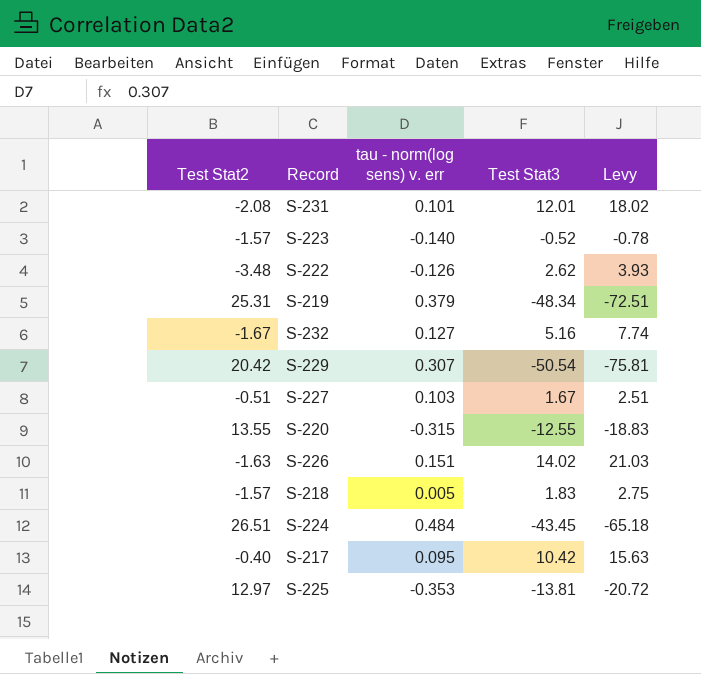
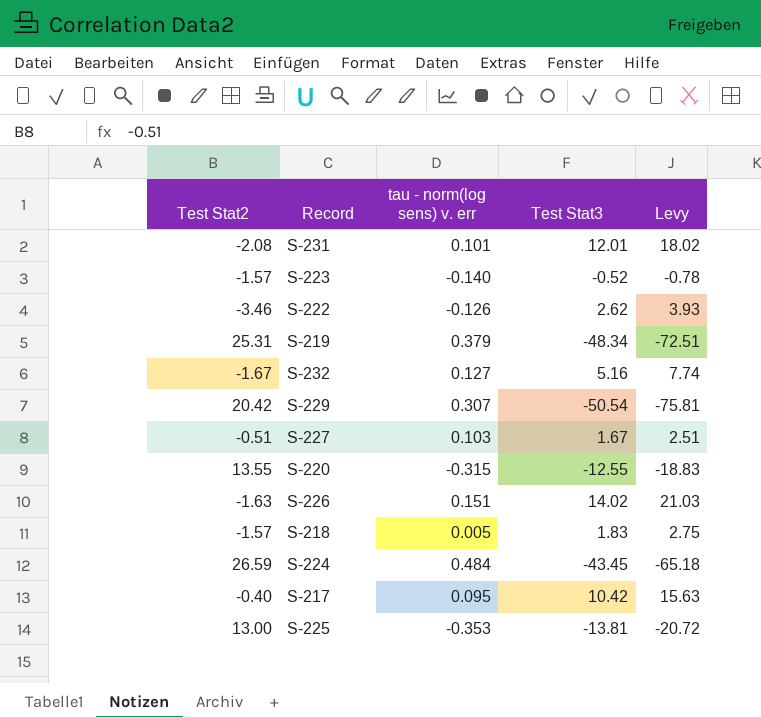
S-222 | Test Stat2: -3.48 -> -3.46
S-224 | Test Stat2: 26.51 -> 26.59
S-225 | Test Stat2: 12.97 -> 13.00

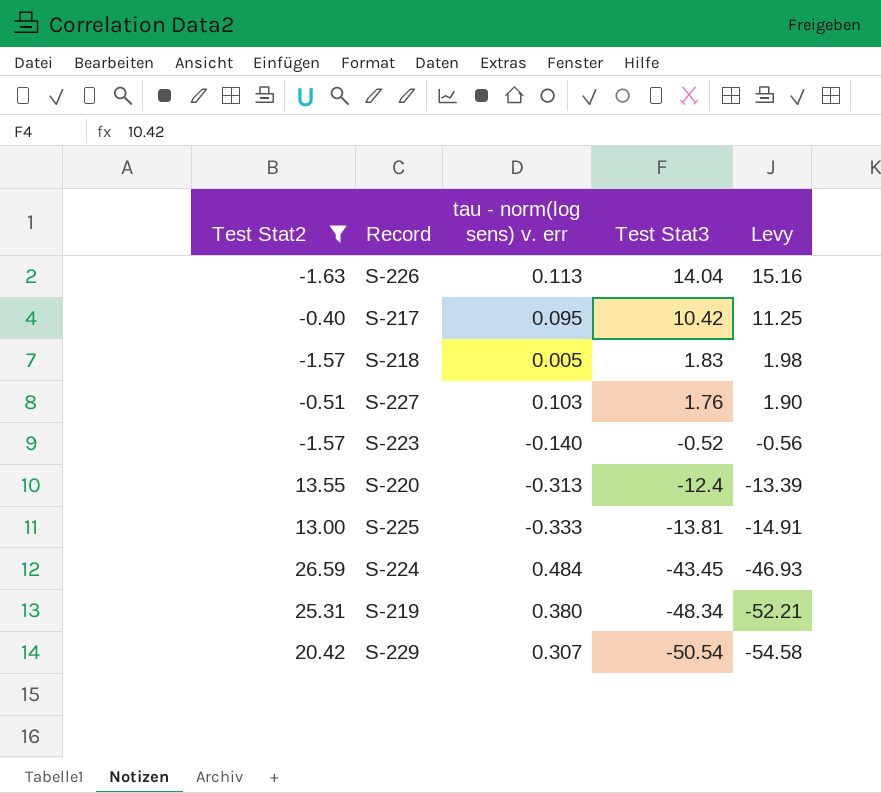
filter: none -> Test Stat2 >= -1.63
row order: none -> Test Stat3 descending
column Levy | formula: [Test Stat3] * 1.5 -> [Test Stat3] * 1.08
S-226 | tau - norm(log sens) v. err: 0.151 -> 0.113
S-226 | Test Stat3: 14.02 -> 14.04
S-227 | Test Stat3: 1.67 -> 1.76
S-220 | tau - norm(log sens) v. err: -0.315 -> -0.313
S-220 | Test Stat3: -12.55 -> -12.4
S-225 | tau - norm(log sens) v. err: -0.353 -> -0.333
S-219 | tau - norm(log sens) v. err: 0.379 -> 0.380

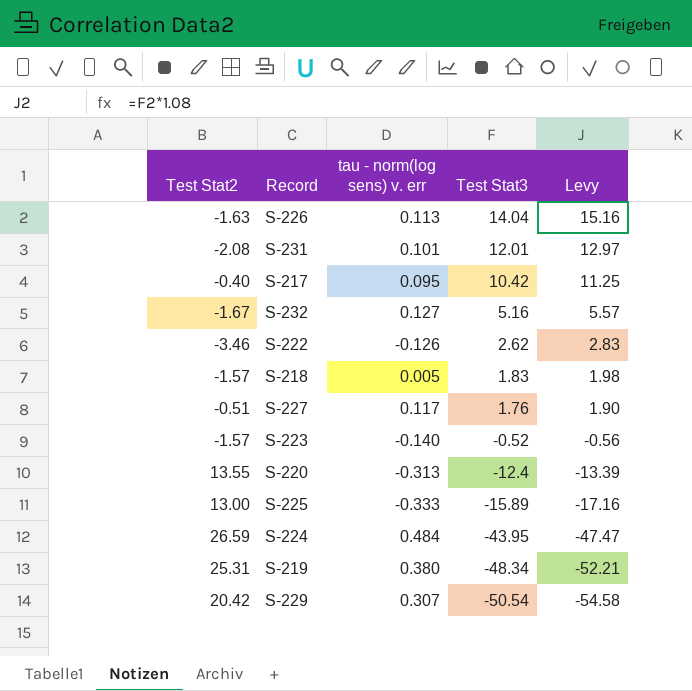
filter: Test Stat2 >= -1.63 -> none
S-227 | tau - norm(log sens) v. err: 0.103 -> 0.117
S-225 | Test Stat3: -13.81 -> -15.89
S-225 | Levy: -14.91 -> -17.16
S-224 | Test Stat3: -43.45 -> -43.95
S-224 | Levy: -46.93 -> -47.47

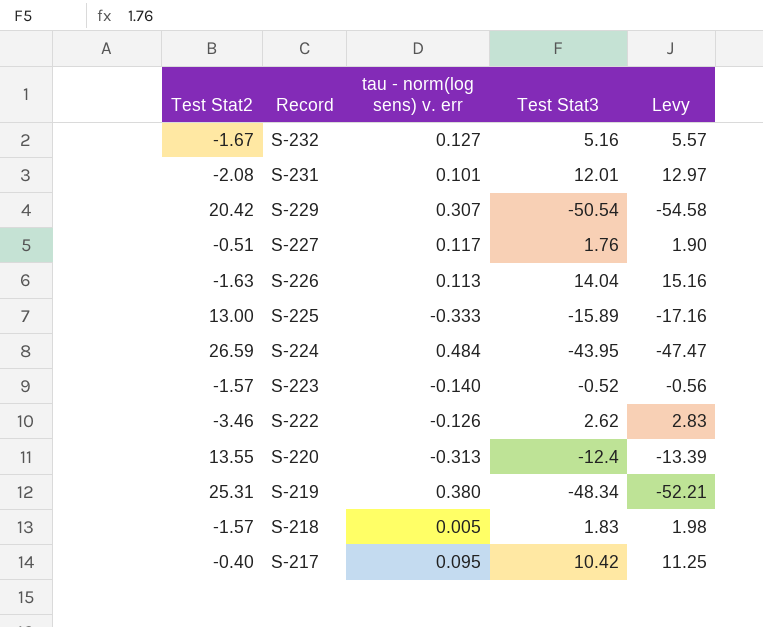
row order: Test Stat3 descending -> Record descending

